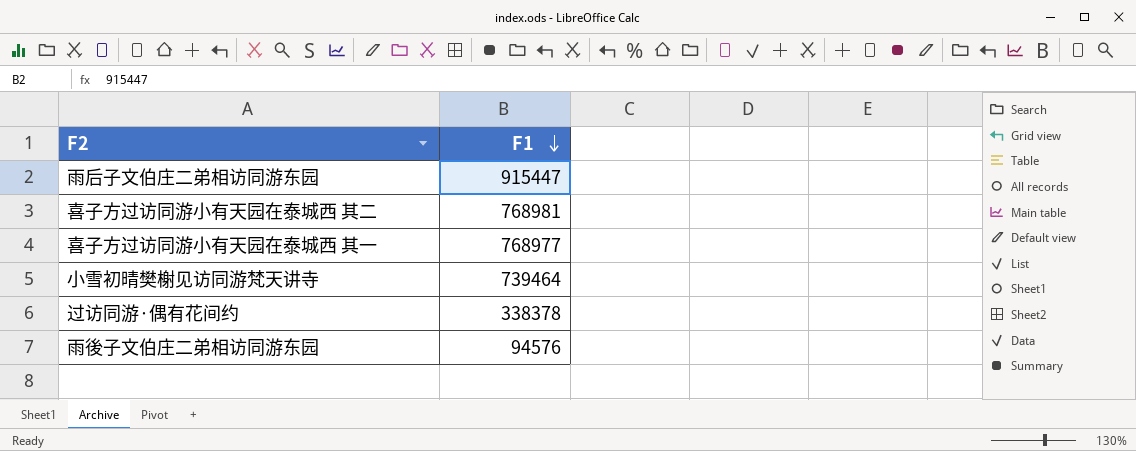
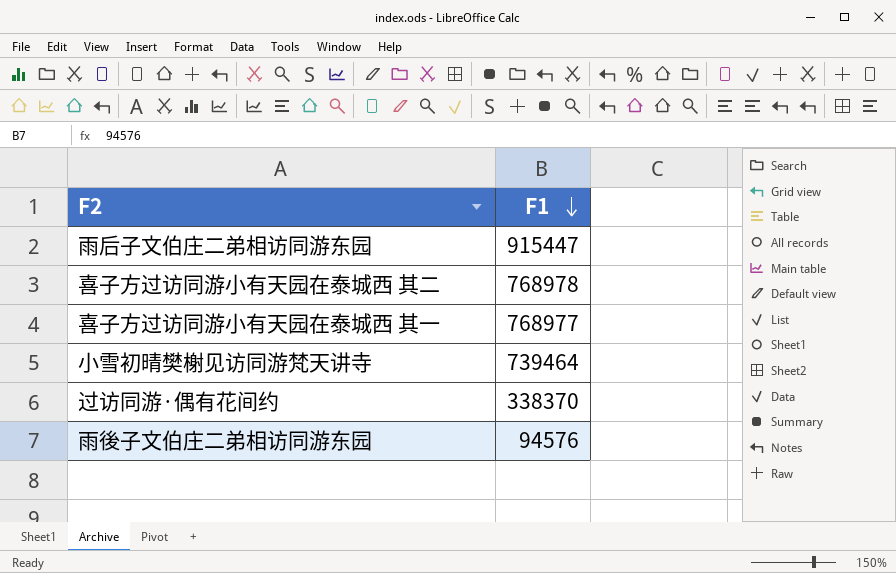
喜子方过访同游小有天园在泰城西 其二 | F1: 768981 -> 768978
过访同游·偶有花间约 | F1: 338378 -> 338370

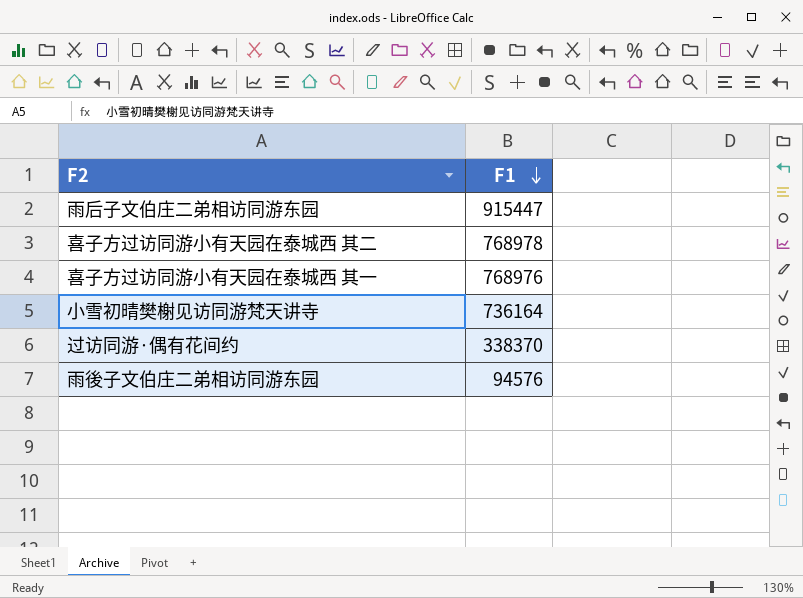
喜子方过访同游小有天园在泰城西 其一 | F1: 768977 -> 768976
小雪初晴樊榭见访同游梵天讲寺 | F1: 739464 -> 736164

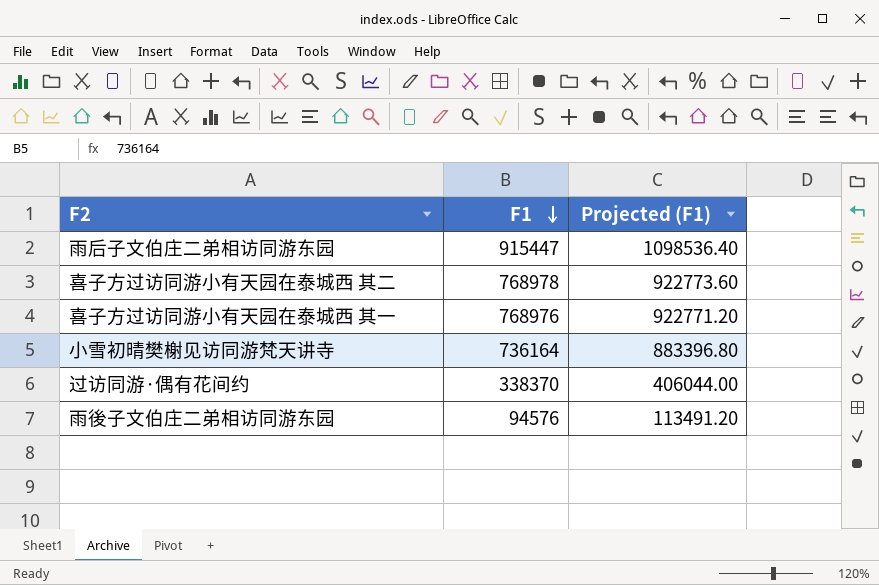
column Projected (F1) | formula: none -> [F1] * 1.2

